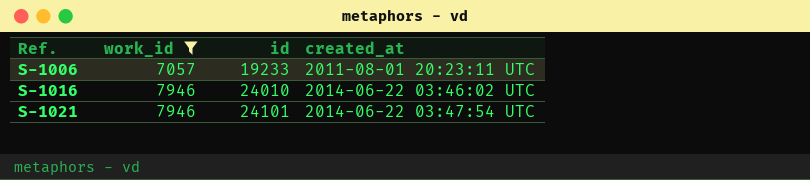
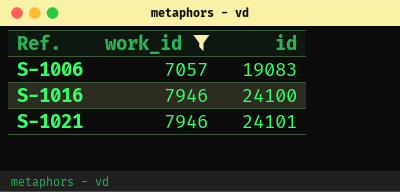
column created_at | position: 4 -> none
S-1006 | id: 19233 -> 19083
S-1016 | id: 24010 -> 24100

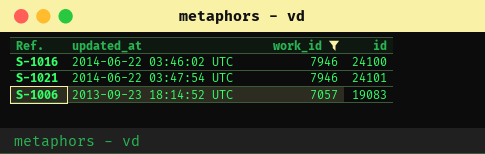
row order: Ref. ascending -> work_id descending
column updated_at | position: none -> 2

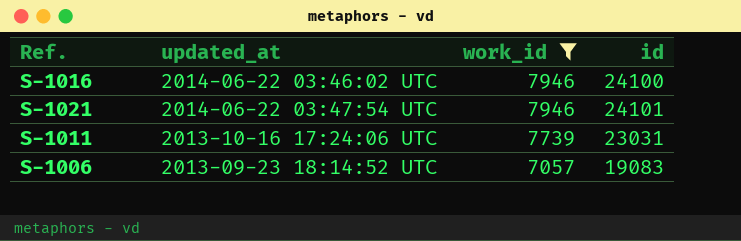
row S-1011: none -> 2013-10-16 17:24:06 UTC | 7739 | 23031

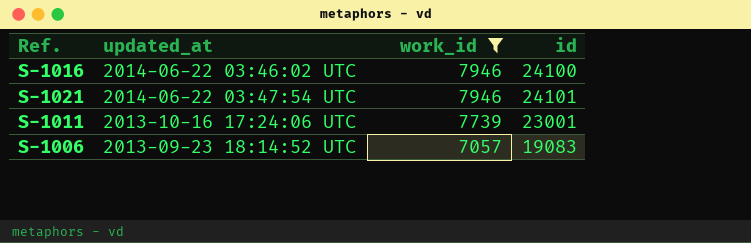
S-1011 | id: 23031 -> 23001

